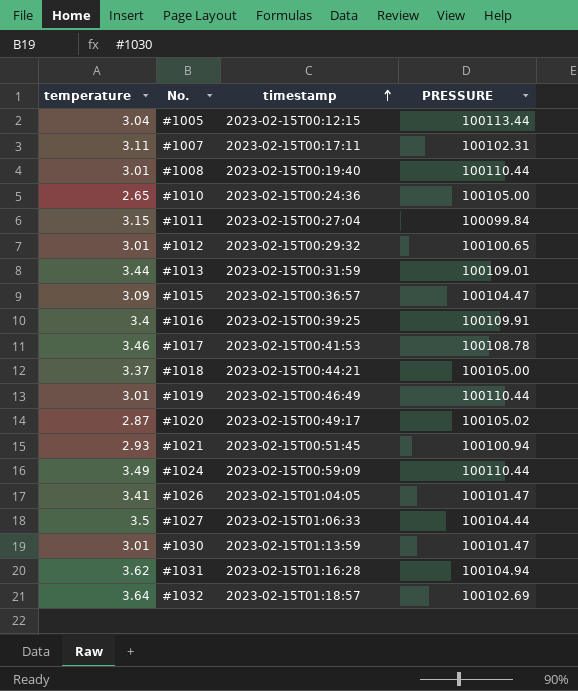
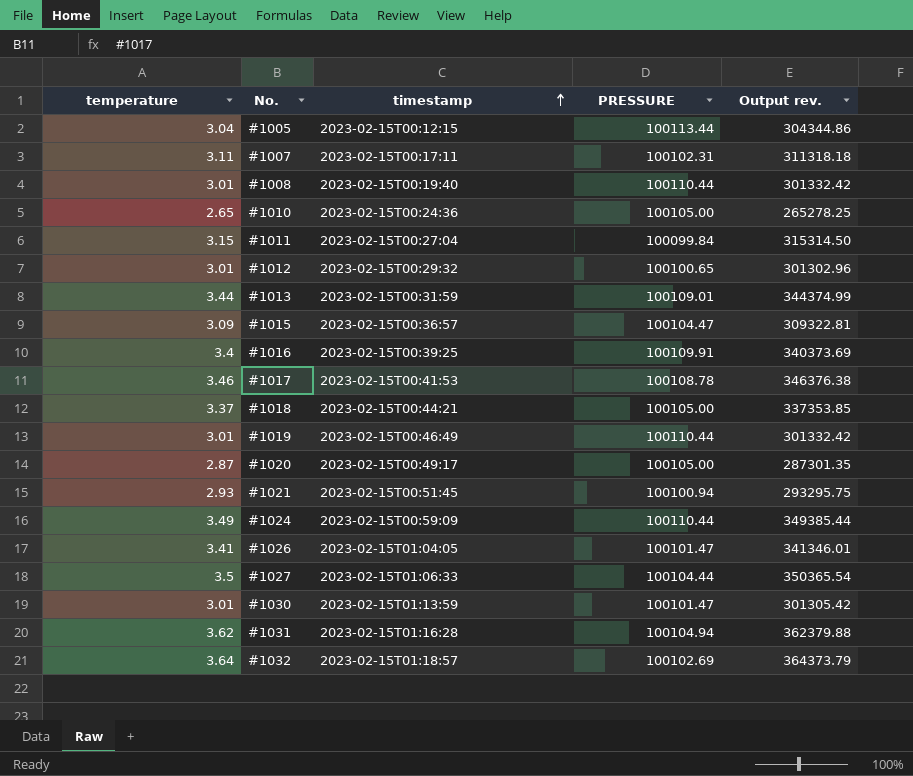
column Output rev. | formula: none -> [temperature] * [PRESSURE]
#1020 | PRESSURE: 100105.02 -> 100105.00

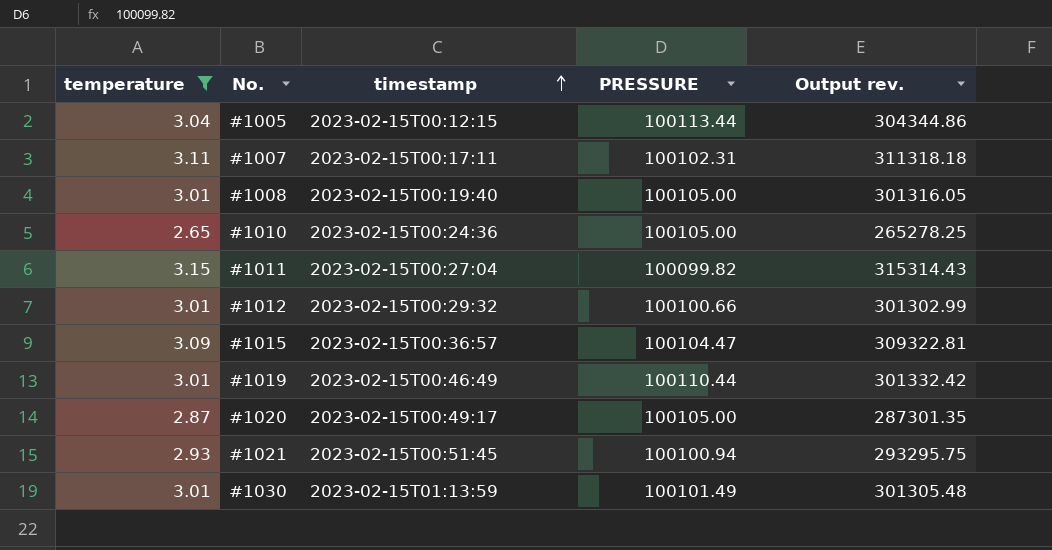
filter: none -> temperature <= 3.15
#1008 | PRESSURE: 100110.44 -> 100105.00
#1008 | Output rev.: 301332.42 -> 301316.05
#1011 | PRESSURE: 100099.84 -> 100099.82
#1011 | Output rev.: 315314.50 -> 315314.43
#1012 | PRESSURE: 100100.65 -> 100100.66
#1012 | Output rev.: 301302.96 -> 301302.99
#1030 | PRESSURE: 100101.47 -> 100101.49
#1030 | Output rev.: 301305.42 -> 301305.48

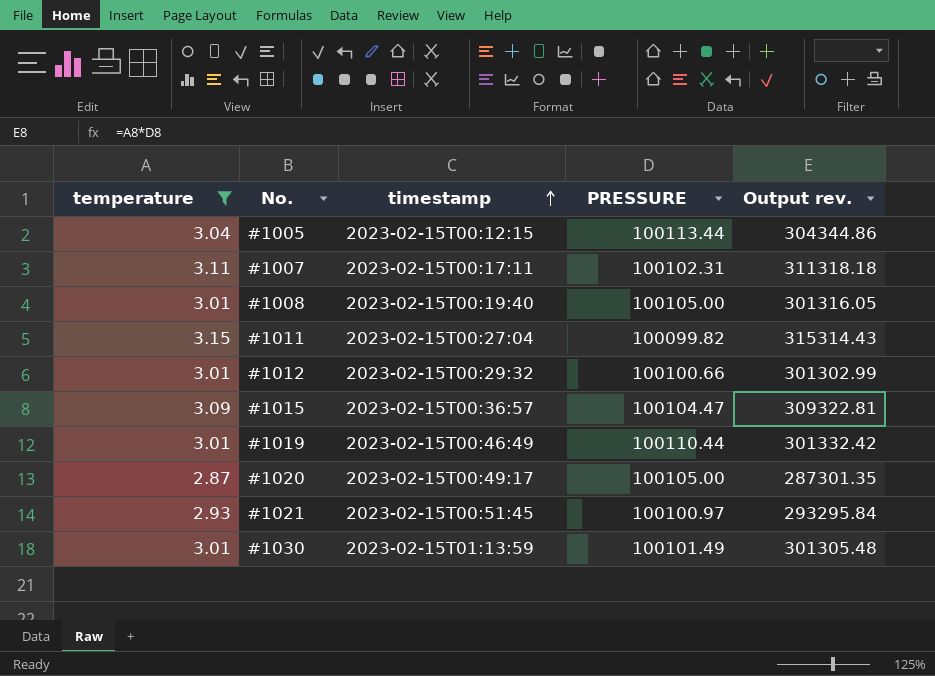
row #1010: 2.65 | 2023-02-15T00:24:36 | 100105.00 | 265278.25 -> none
#1021 | PRESSURE: 100100.94 -> 100100.97
#1021 | Output rev.: 293295.75 -> 293295.84

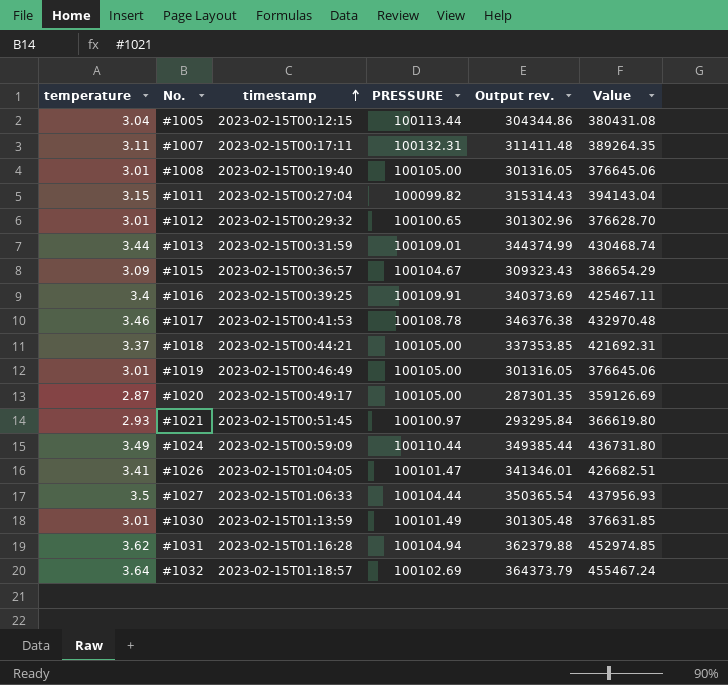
filter: temperature <= 3.15 -> none
column Value | formula: none -> [Output rev.] * 1.25
#1007 | PRESSURE: 100102.31 -> 100132.31
#1007 | Output rev.: 311318.18 -> 311411.48
#1012 | PRESSURE: 100100.66 -> 100100.65
#1012 | Output rev.: 301302.99 -> 301302.96
#1015 | PRESSURE: 100104.47 -> 100104.67
#1015 | Output rev.: 309322.81 -> 309323.43
#1019 | PRESSURE: 100110.44 -> 100105.00
#1019 | Output rev.: 301332.42 -> 301316.05

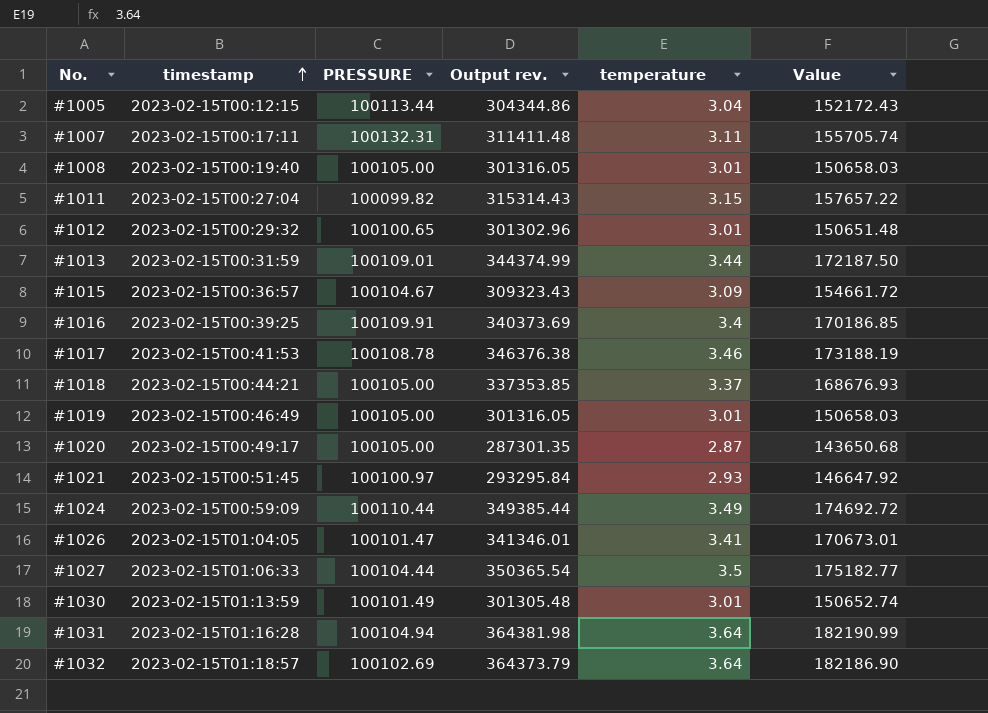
column temperature | position: 1 -> 5
column Value | formula: [Output rev.] * 1.25 -> [Output rev.] * 0.5
#1031 | Output rev.: 362379.88 -> 364381.98
#1031 | temperature: 3.62 -> 3.64

